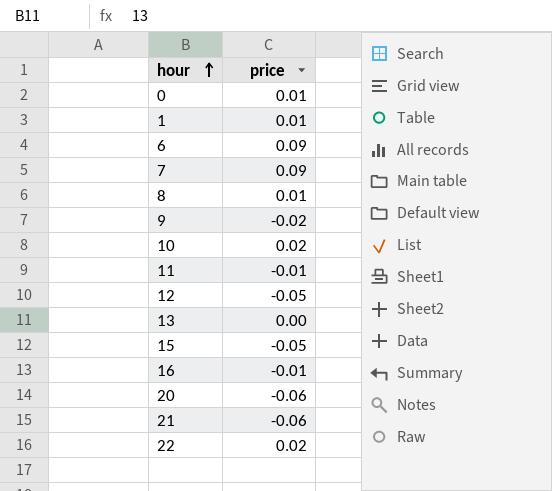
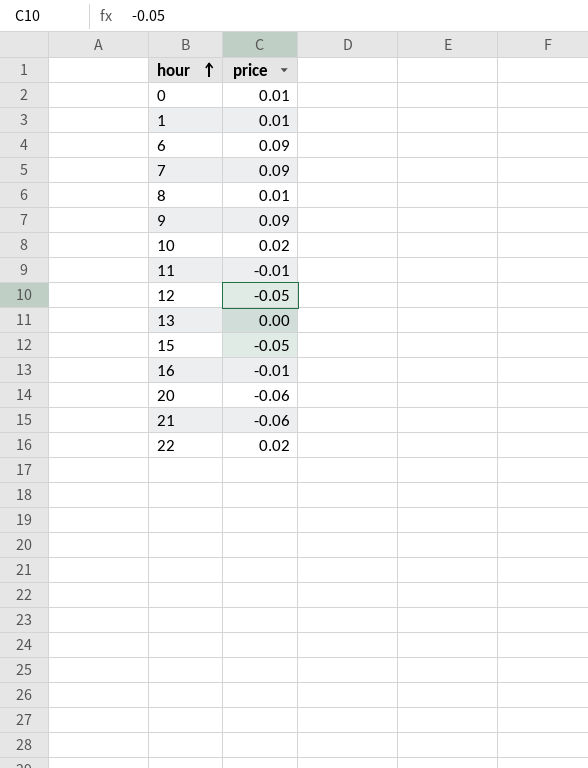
9 | price: -0.02 -> 0.09

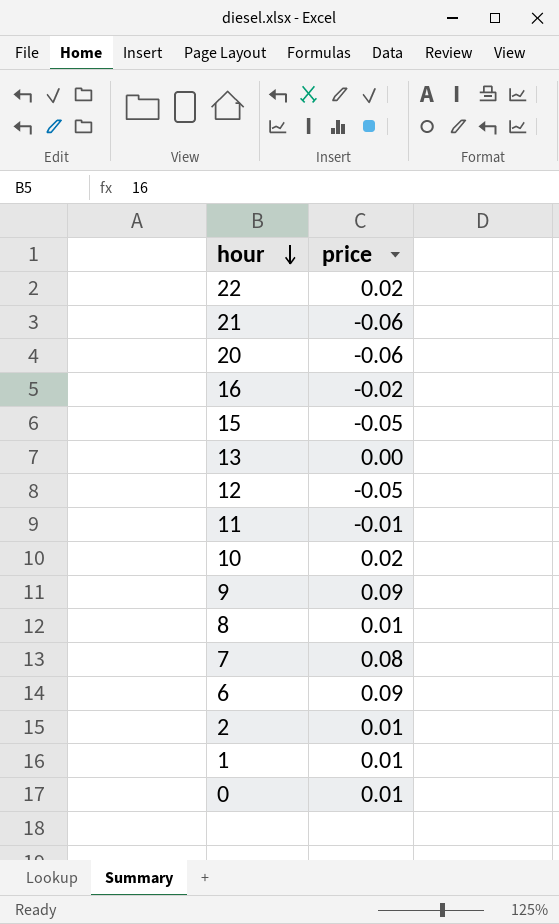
row order: hour ascending -> hour descending
16 | price: -0.01 -> -0.02
7 | price: 0.09 -> 0.08
row 2: none -> 0.01

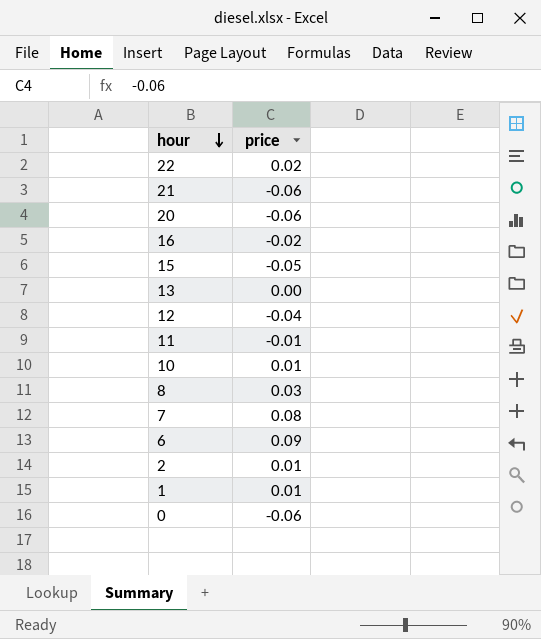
row 9: 0.09 -> none
12 | price: -0.05 -> -0.04
10 | price: 0.02 -> 0.01
8 | price: 0.01 -> 0.03
0 | price: 0.01 -> -0.06

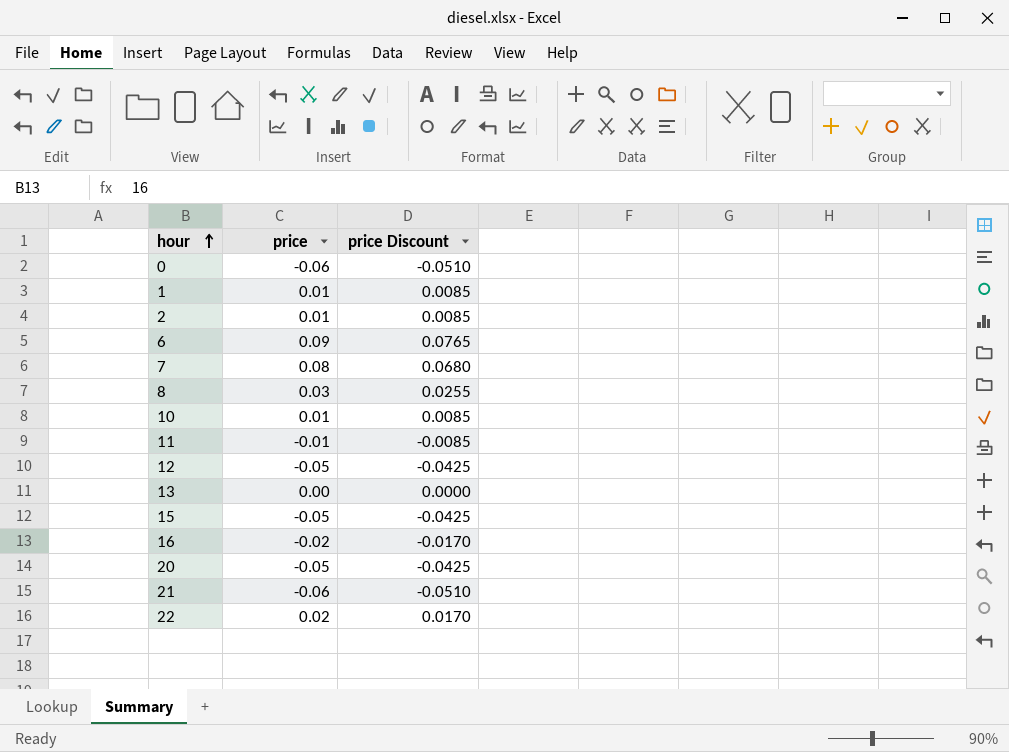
row order: hour descending -> hour ascending
column price Discount | formula: none -> [price] * 0.85
12 | price: -0.04 -> -0.05
20 | price: -0.06 -> -0.05

